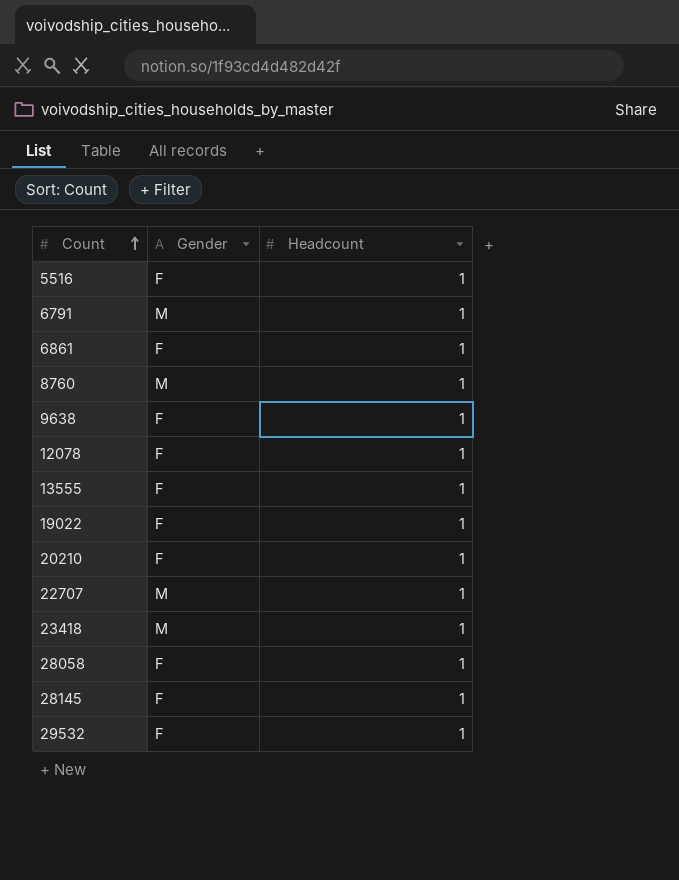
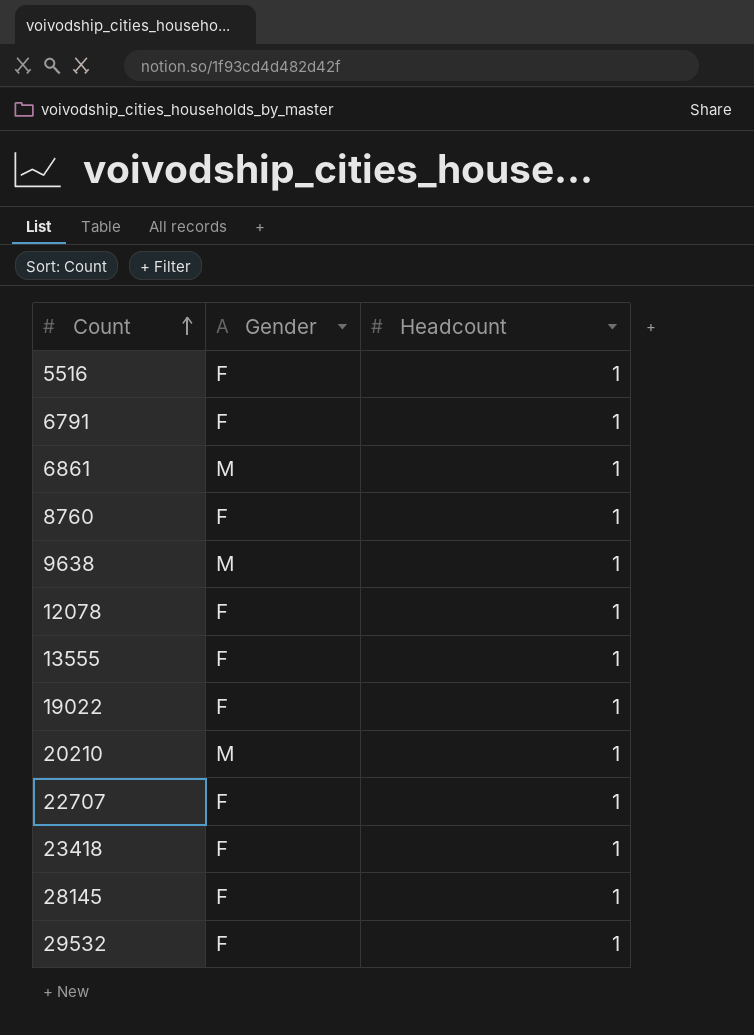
row 28058: F | 1 -> none
6791 | Gender: M -> F
6861 | Gender: F -> M
8760 | Gender: M -> F
9638 | Gender: F -> M
20210 | Gender: F -> M
22707 | Gender: M -> F
23418 | Gender: M -> F

